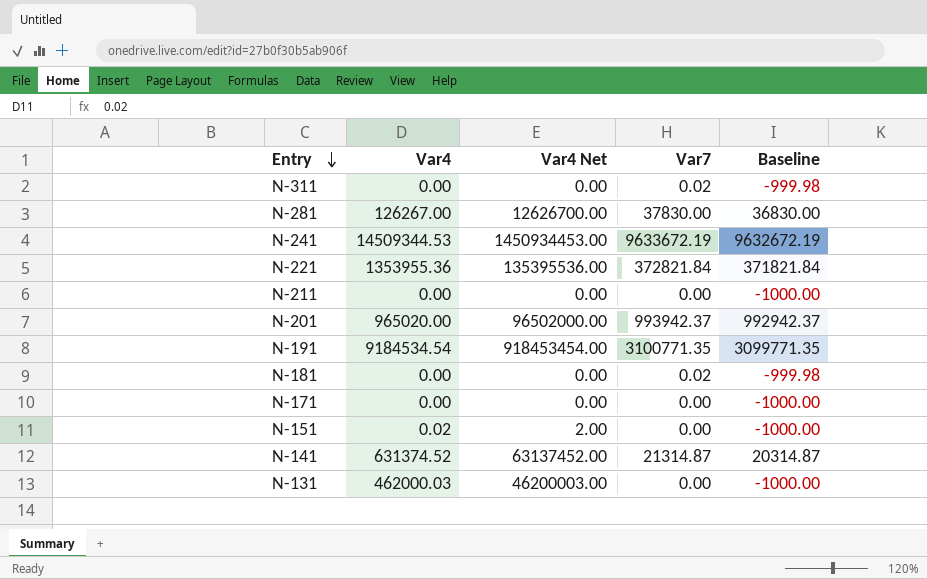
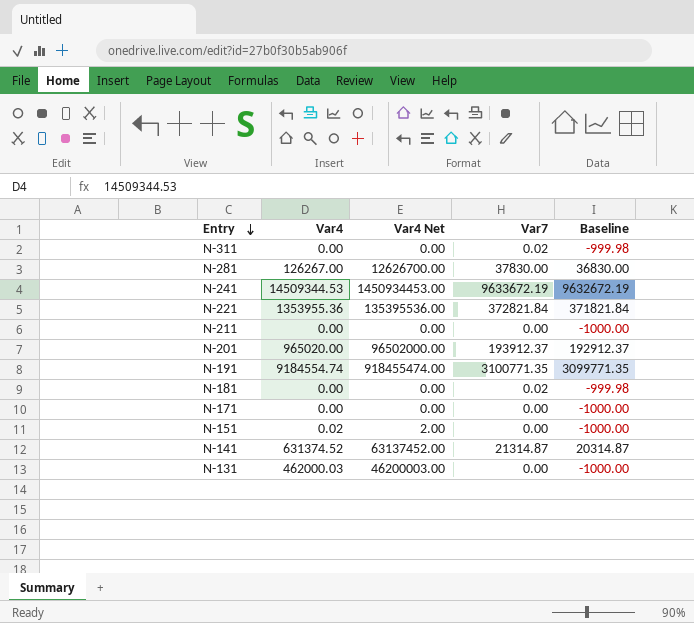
N-201 | Var7: 993942.37 -> 193912.37
N-201 | Baseline: 992942.37 -> 192912.37
N-191 | Var4: 9184534.54 -> 9184554.74
N-191 | Var4 Net: 918453454.00 -> 918455474.00

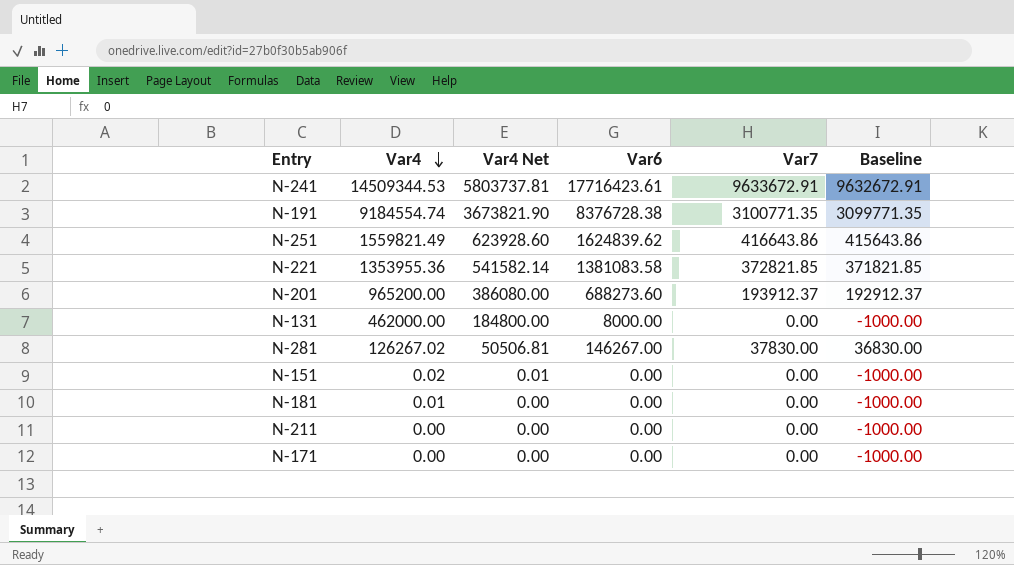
row order: Entry descending -> Var4 descending
column Var4 Net | formula: [Var4] * 100 -> [Var4] * 0.4
column Var6 | position: none -> 4
row N-311: 0.00 | 0.00 | 0.02 | -999.98 -> none
row N-141: 631374.52 | 63137452.00 | 21314.87 | 20314.87 -> none
N-241 | Var7: 9633672.19 -> 9633672.91
N-241 | Baseline: 9632672.19 -> 9632672.91
row N-251: none -> 1559821.49 | 623928.60 | 1624839.62 | 416643.86 | 415643.86
N-221 | Var7: 372821.84 -> 372821.85
N-221 | Baseline: 371821.84 -> 371821.85
N-201 | Var4: 965020.00 -> 965200.00
N-131 | Var4: 462000.03 -> 462000.00
N-281 | Var4: 126267.00 -> 126267.02
N-181 | Var4: 0.00 -> 0.01
N-181 | Var7: 0.02 -> 0.00
N-181 | Baseline: -999.98 -> -1000.00

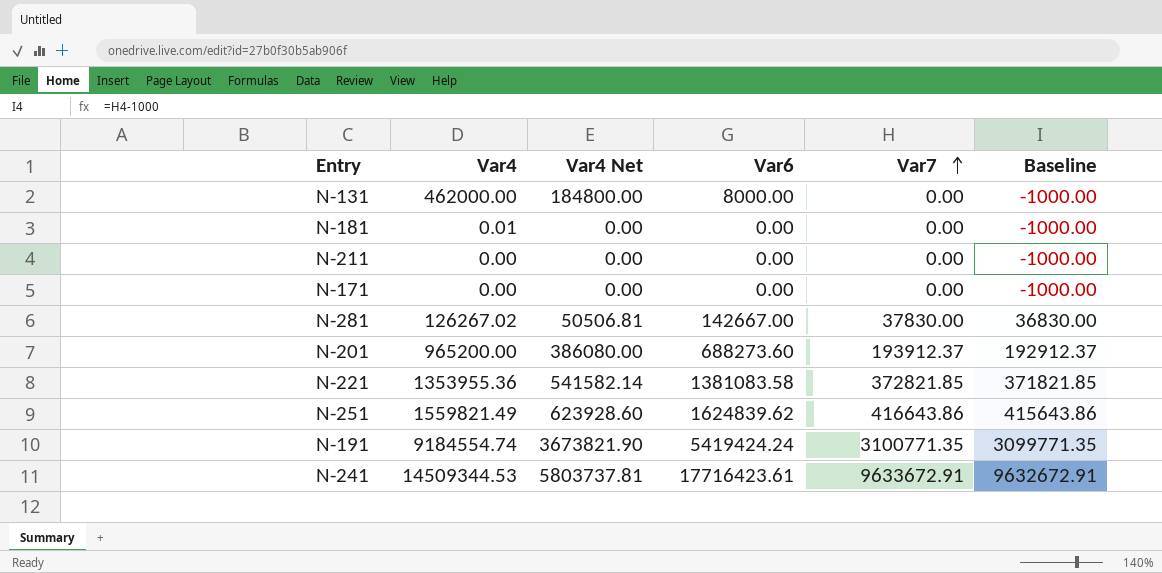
row order: Var4 descending -> Var7 ascending
row N-151: 0.02 | 0.01 | 0.00 | 0.00 | -1000.00 -> none
N-281 | Var6: 146267.00 -> 142667.00
N-191 | Var6: 8376728.38 -> 5419424.24

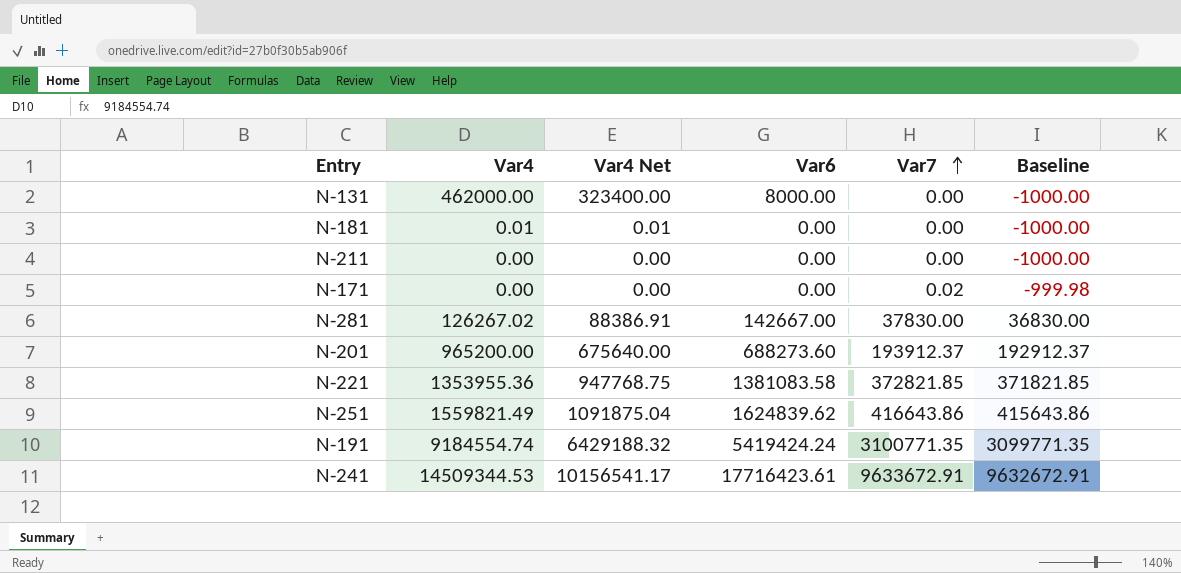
column Var4 Net | formula: [Var4] * 0.4 -> [Var4] * 0.7
N-171 | Var7: 0.00 -> 0.02
N-171 | Baseline: -1000.00 -> -999.98

